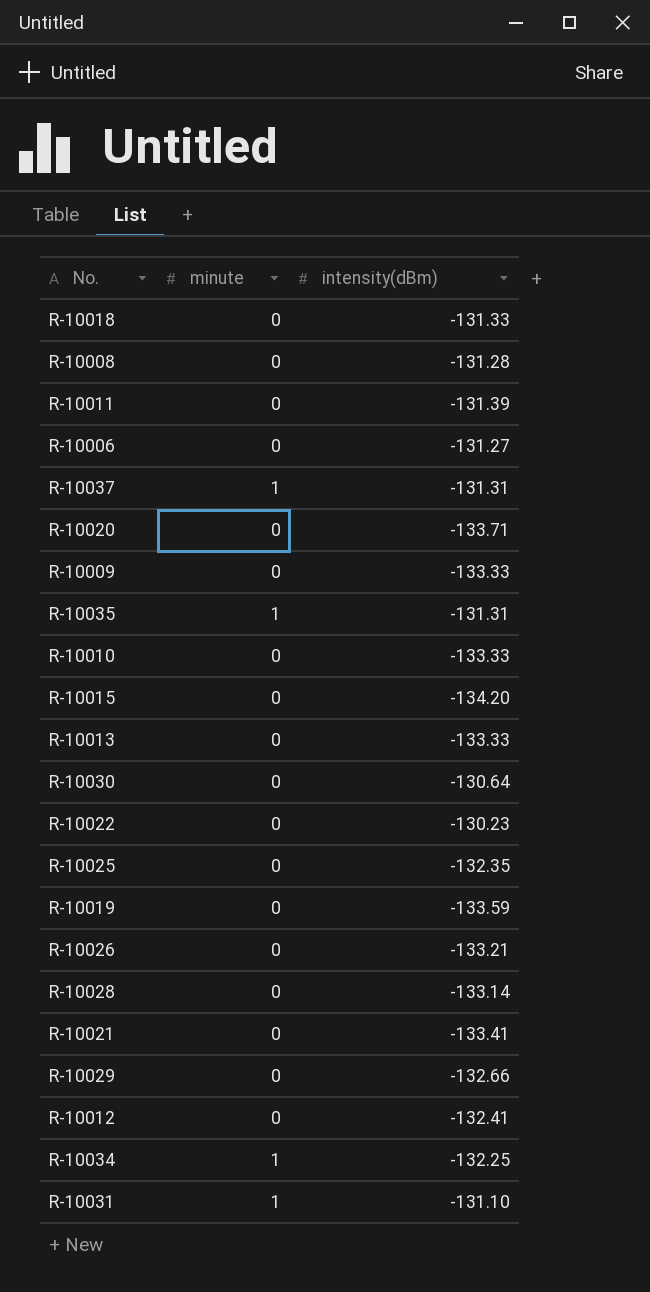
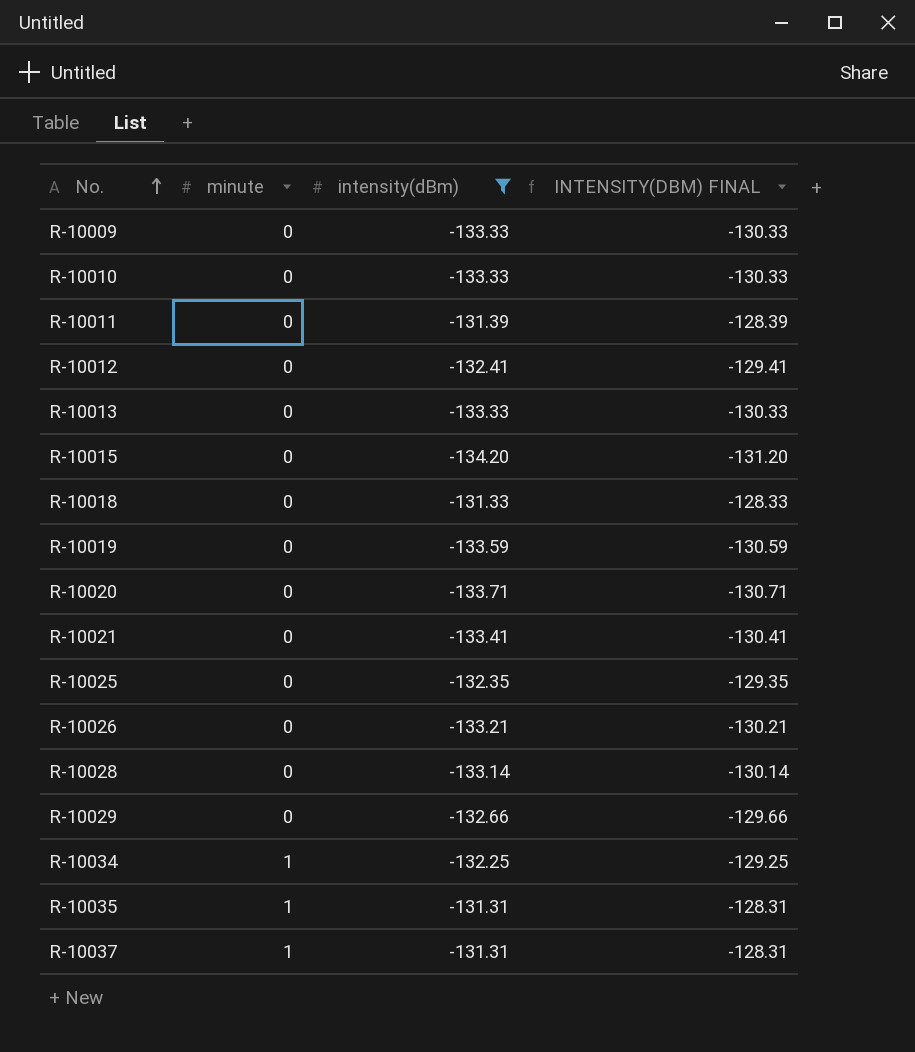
filter: none -> intensity(dBm) <= -131.31
row order: none -> No. ascending
column INTENSITY(DBM) FINAL | formula: none -> [intensity(dBm)] + 3

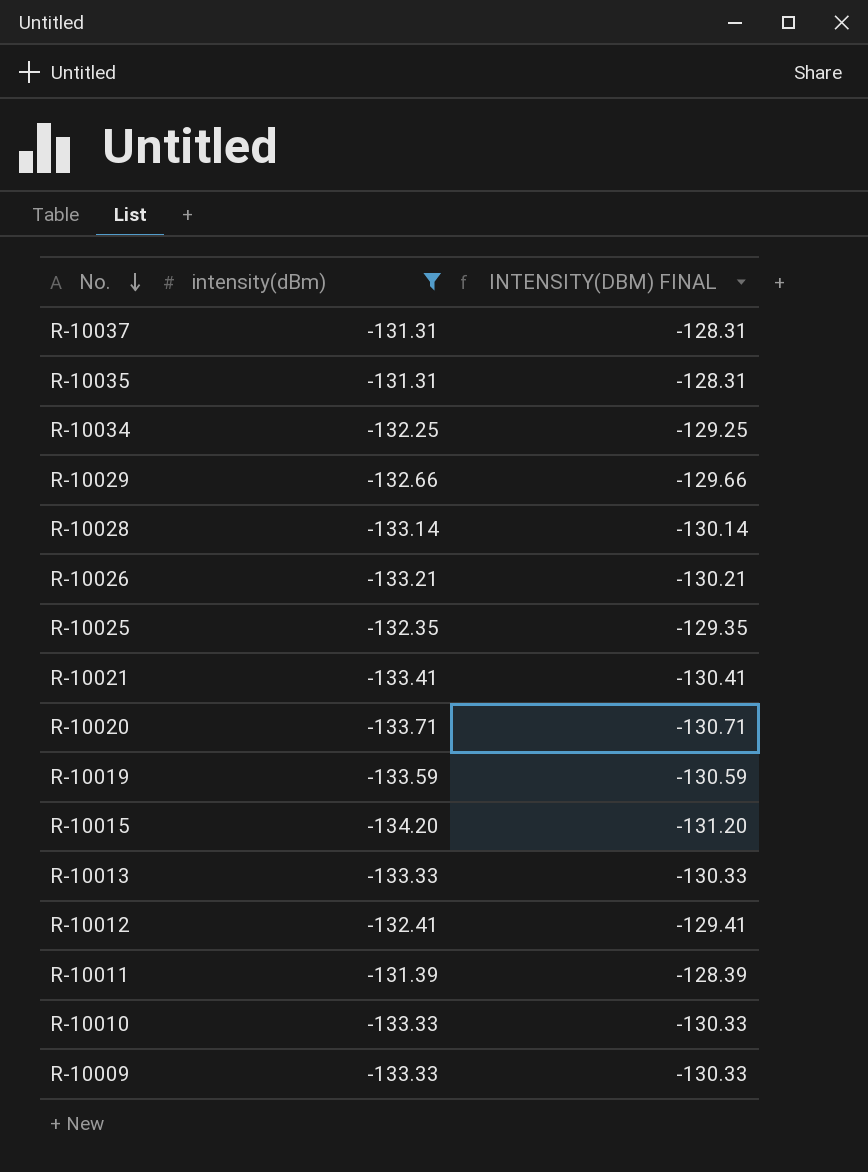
row order: No. ascending -> No. descending
column minute | position: 2 -> none
row R-10018: 0 | -131.33 | -128.33 -> none

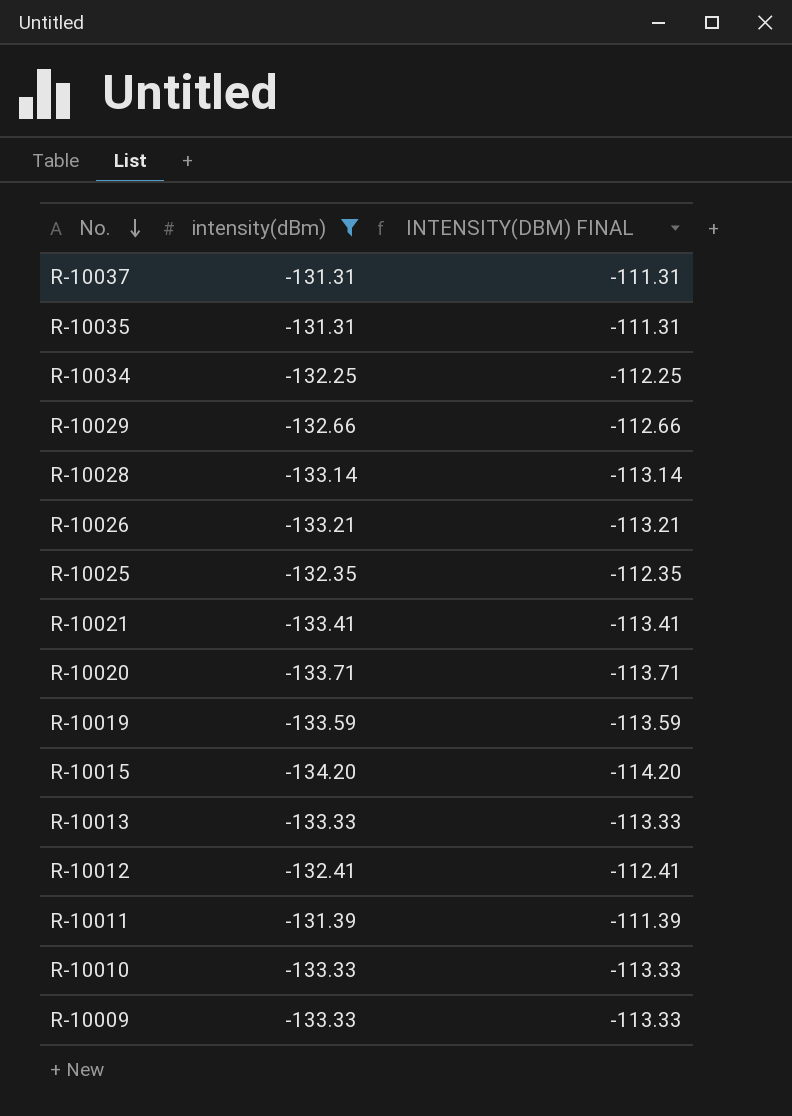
column INTENSITY(DBM) FINAL | formula: [intensity(dBm)] + 3 -> [intensity(dBm)] + 20

